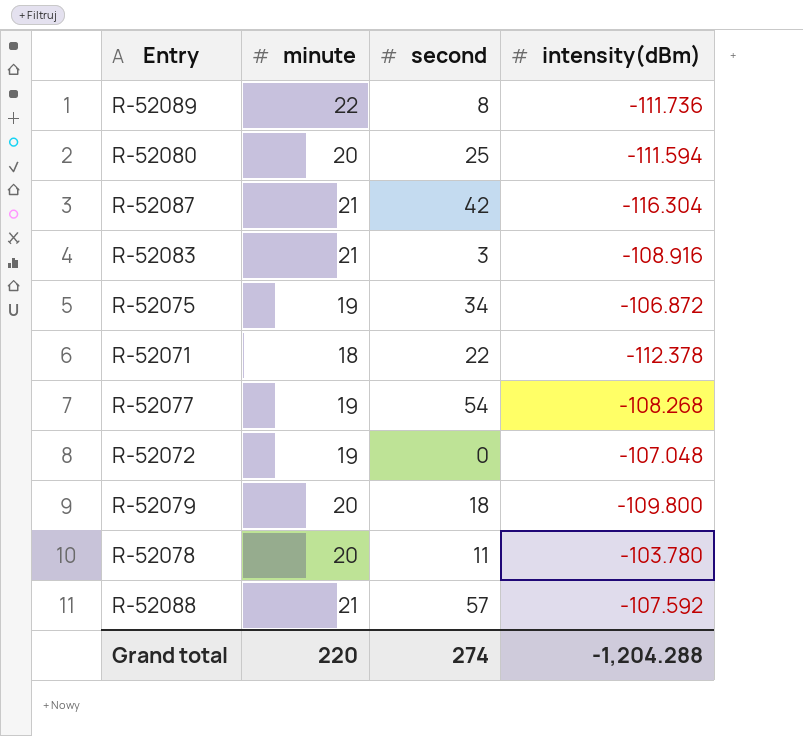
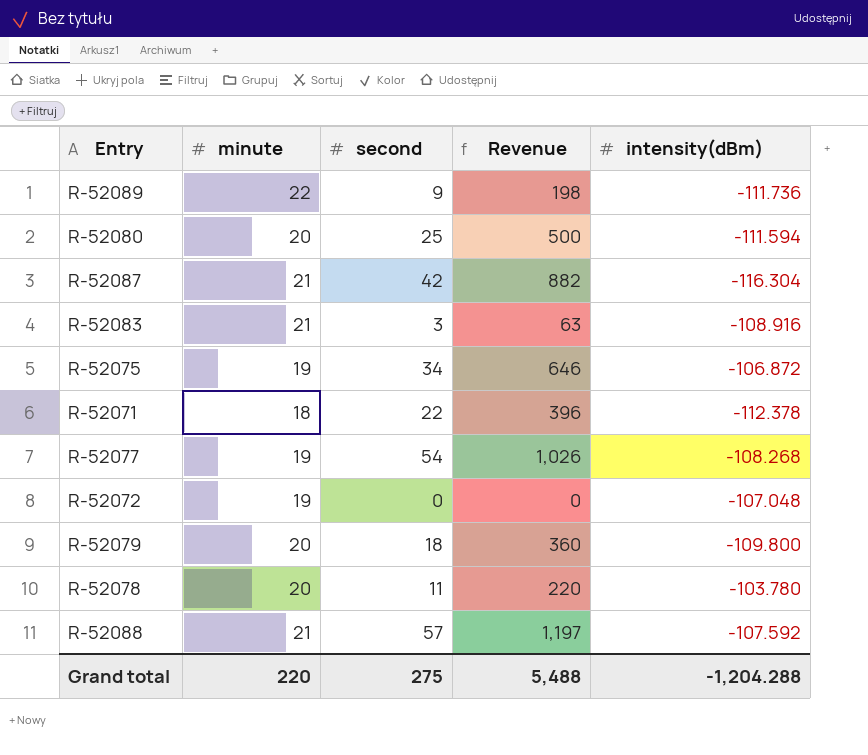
column Revenue | formula: none -> [minute] * [second]
R-52089 | second: 8 -> 9
Grand total | second: 274 -> 275

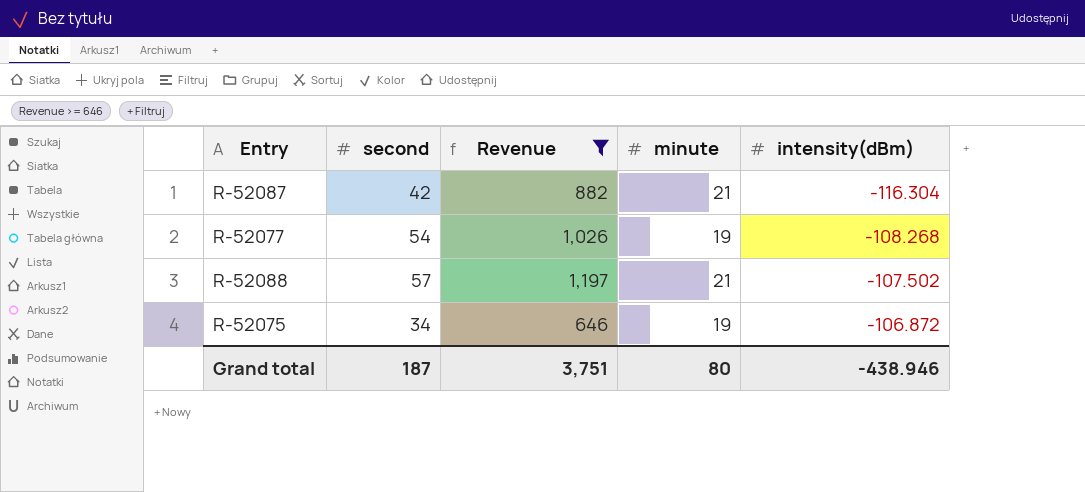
filter: none -> Revenue >= 646
row order: none -> intensity(dBm) ascending
column minute | position: 2 -> 4
R-52088 | intensity(dBm): -107.592 -> -107.502
Grand total | second: 275 -> 187
Grand total | Revenue: 5,488 -> 3,751
Grand total | minute: 220 -> 80
Grand total | intensity(dBm): -1,204.288 -> -438.946

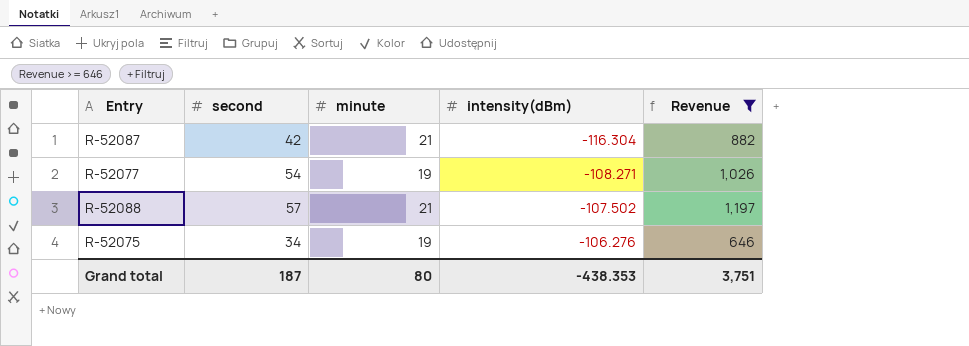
column Revenue | position: 3 -> 5
R-52077 | intensity(dBm): -108.268 -> -108.271
R-52075 | intensity(dBm): -106.872 -> -106.276
Grand total | intensity(dBm): -438.946 -> -438.353

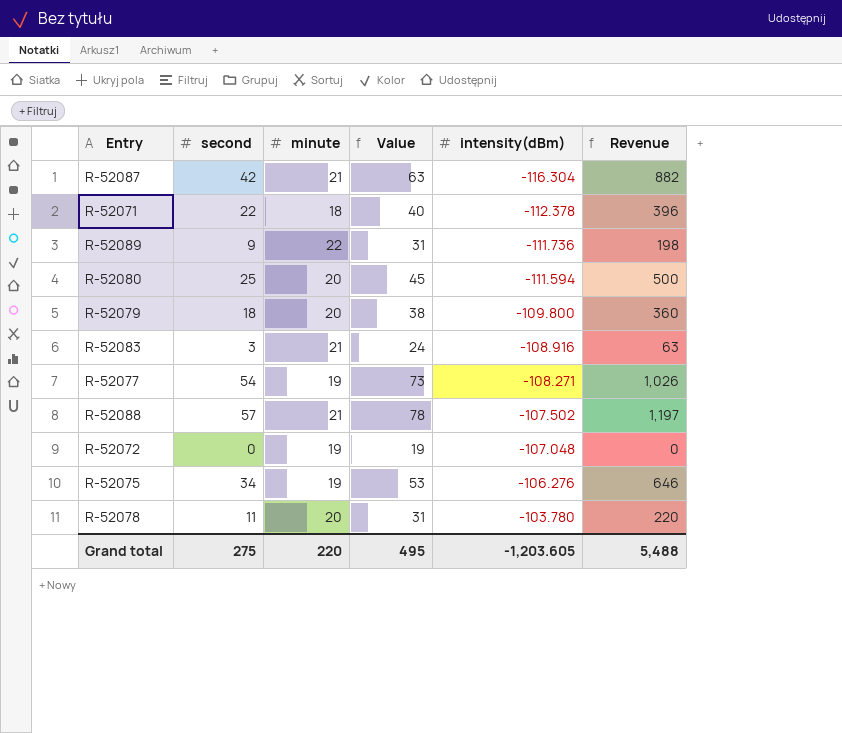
filter: Revenue >= 646 -> none
column Value | formula: none -> [second] + [minute]
Grand total | second: 187 -> 275
Grand total | minute: 80 -> 220
Grand total | intensity(dBm): -438.353 -> -1,203.605
Grand total | Revenue: 3,751 -> 5,488

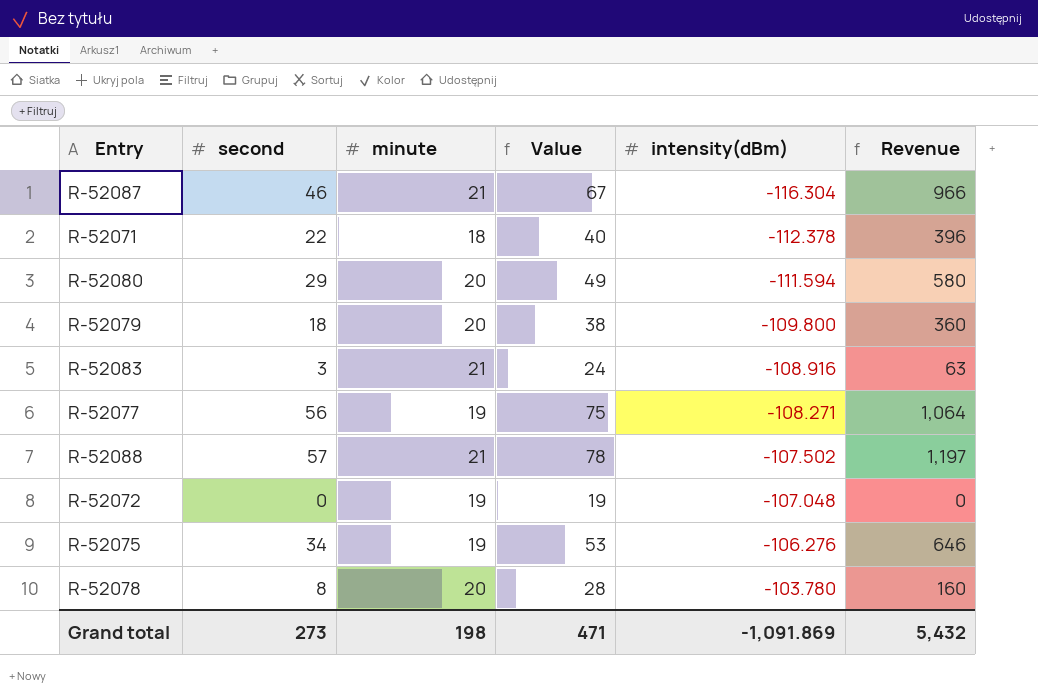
row R-52089: 9 | 22 | 31 | -111.736 | 198 -> none
R-52087 | second: 42 -> 46
R-52087 | Value: 63 -> 67
R-52087 | Revenue: 882 -> 966
R-52080 | second: 25 -> 29
R-52080 | Value: 45 -> 49
R-52080 | Revenue: 500 -> 580
R-52077 | second: 54 -> 56
R-52077 | Value: 73 -> 75
R-52077 | Revenue: 1,026 -> 1,064
R-52078 | second: 11 -> 8
R-52078 | Value: 31 -> 28
R-52078 | Revenue: 220 -> 160
Grand total | second: 275 -> 273
Grand total | minute: 220 -> 198
Grand total | Value: 495 -> 471
Grand total | intensity(dBm): -1,203.605 -> -1,091.869
Grand total | Revenue: 5,488 -> 5,432

